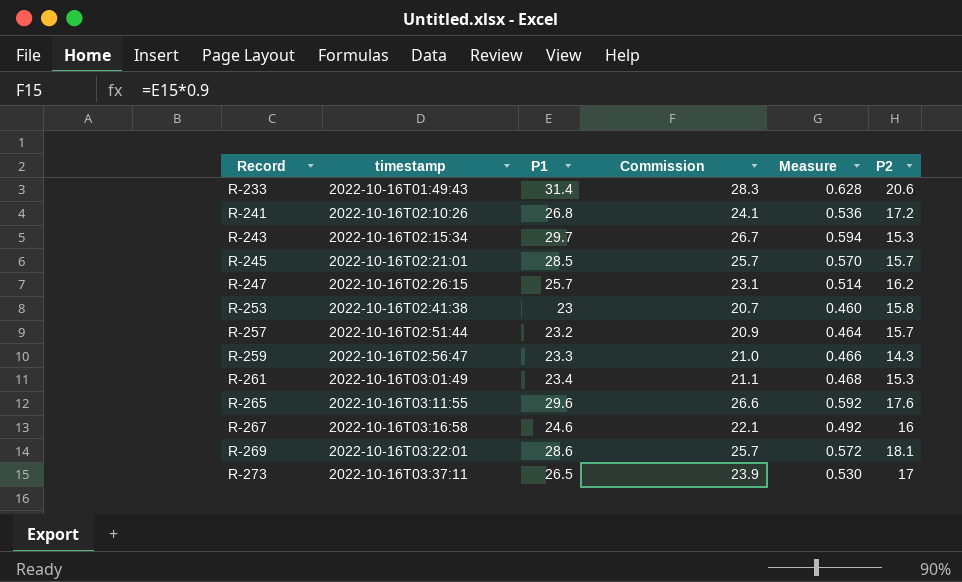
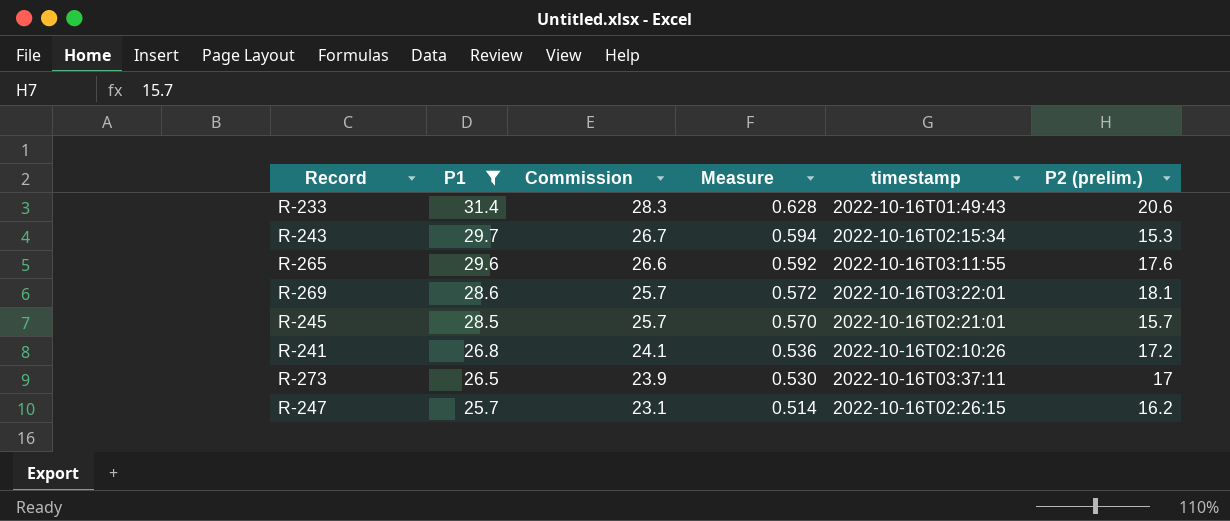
filter: none -> P1 >= 25.7
row order: Record ascending -> P1 descending
column timestamp | position: 2 -> 5
column name: P2 -> P2 (prelim.)

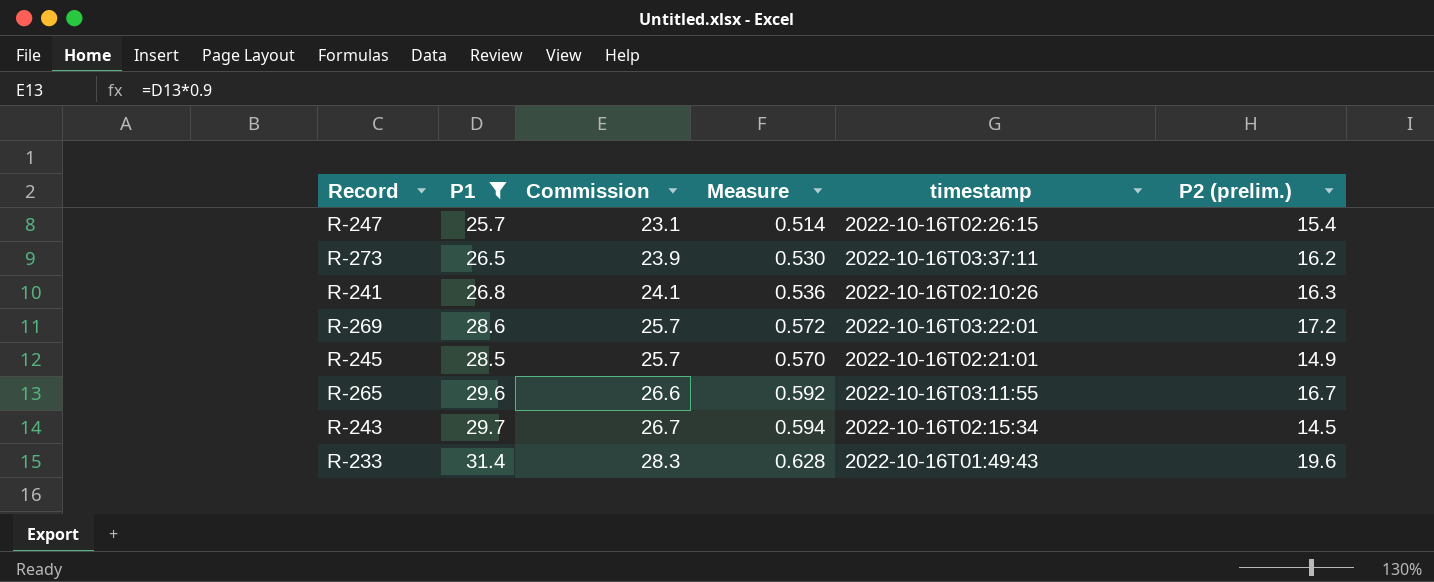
row order: P1 descending -> Commission ascending
R-247 | P2 (prelim.): 16.2 -> 15.4
R-273 | P2 (prelim.): 17 -> 16.2
R-241 | P2 (prelim.): 17.2 -> 16.3
R-269 | P2 (prelim.): 18.1 -> 17.2
R-245 | P2 (prelim.): 15.7 -> 14.9
R-265 | P2 (prelim.): 17.6 -> 16.7
R-243 | P2 (prelim.): 15.3 -> 14.5
R-233 | P2 (prelim.): 20.6 -> 19.6

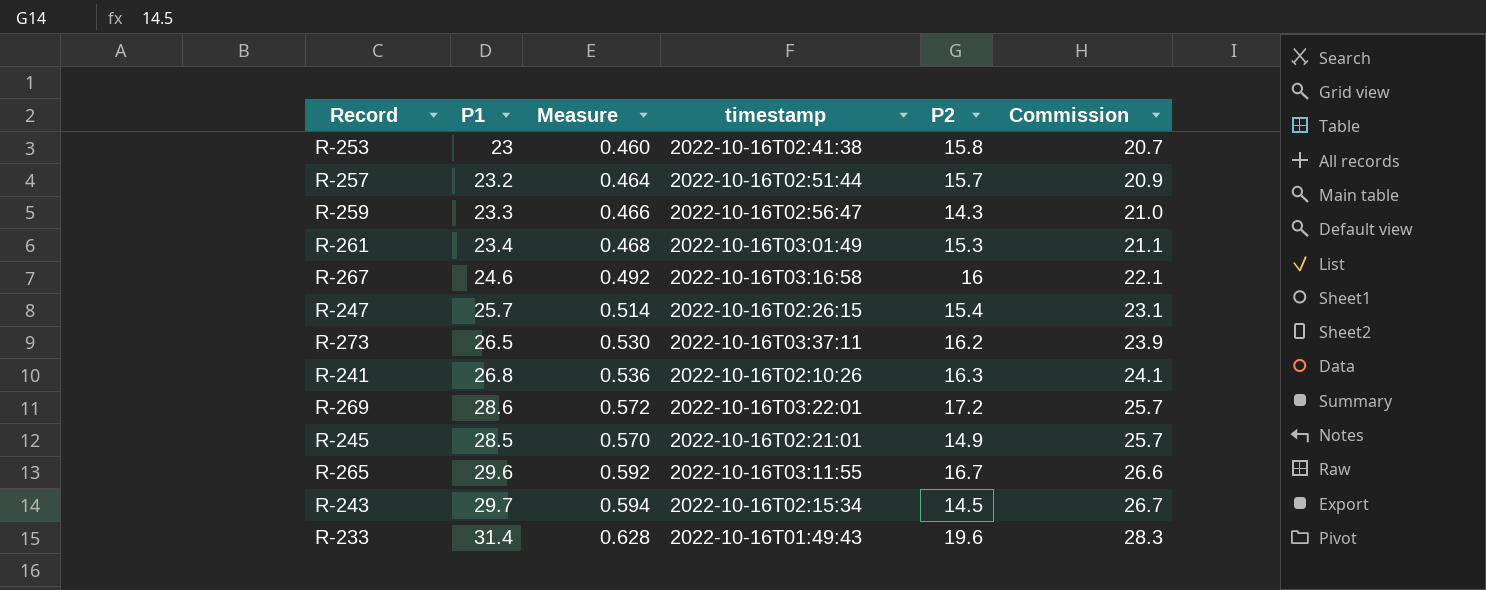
filter: P1 >= 25.7 -> none
column name: P2 (prelim.) -> P2
column Commission | position: 3 -> 6

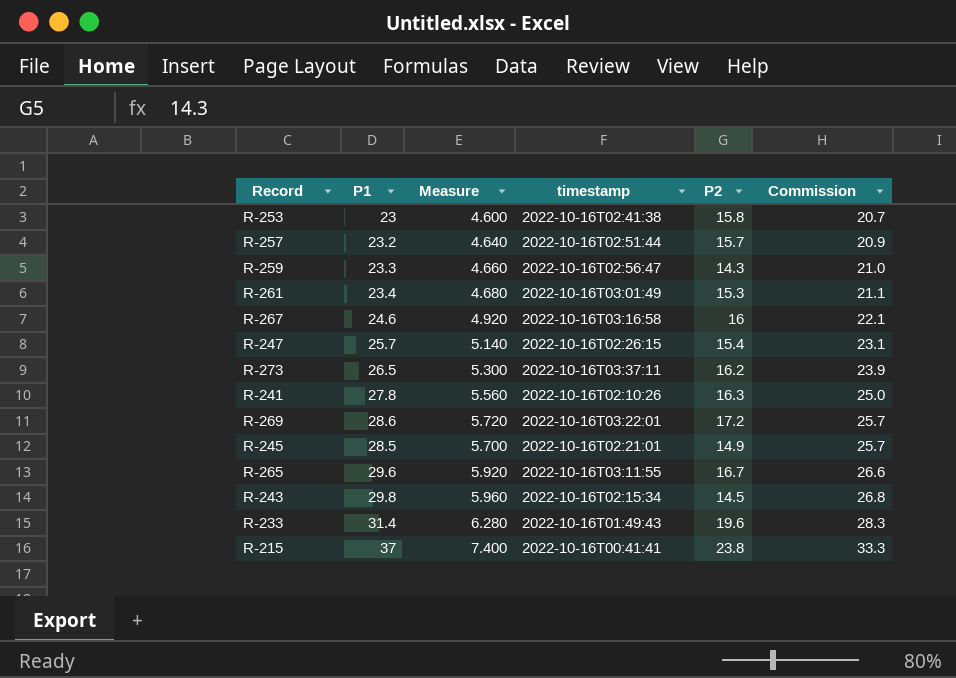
column Measure | formula: [P1] * 0.02 -> [P1] * 0.2
R-241 | P1: 26.8 -> 27.8
R-241 | Commission: 24.1 -> 25.0
R-243 | P1: 29.7 -> 29.8
R-243 | Commission: 26.7 -> 26.8
row R-215: none -> 37 | 7.400 | 2022-10-16T00:41:41 | 23.8 | 33.3

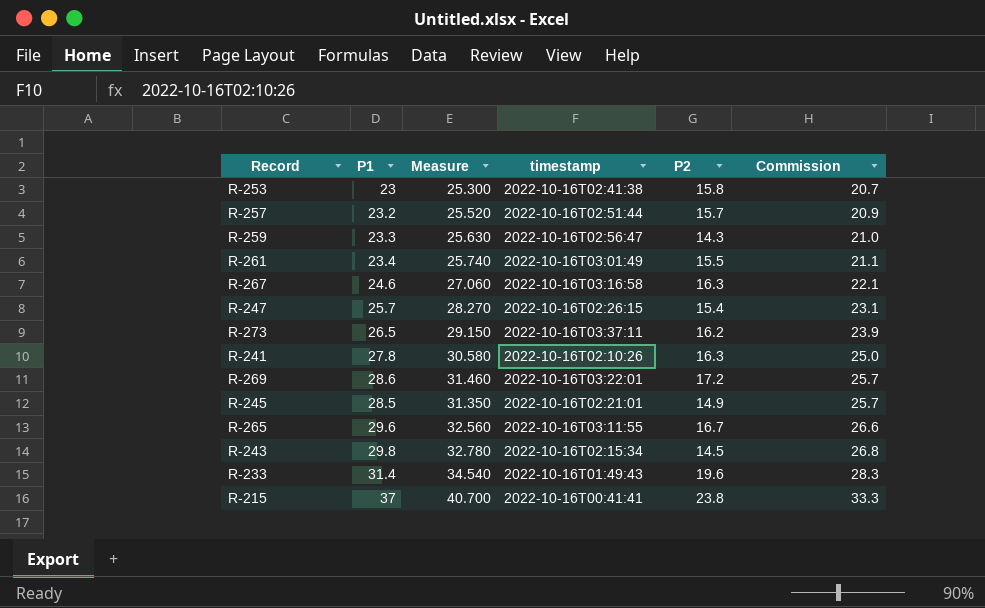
column Measure | formula: [P1] * 0.2 -> [P1] * 1.1
R-261 | P2: 15.3 -> 15.5
R-267 | P2: 16 -> 16.3

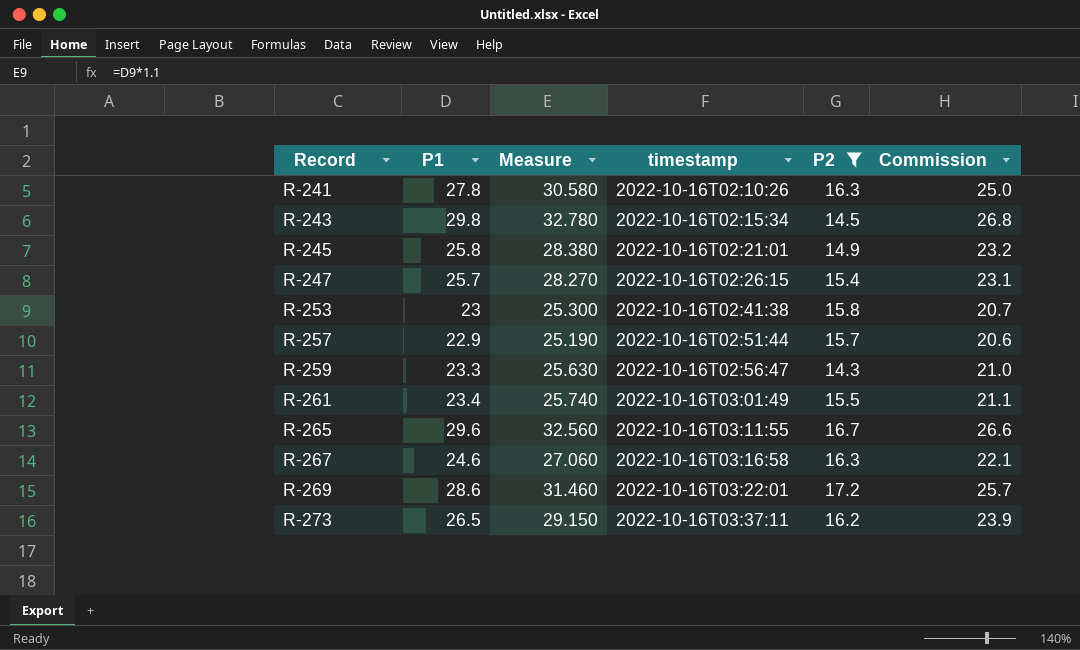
filter: none -> P2 <= 17.2
row order: Commission ascending -> Record ascending
R-245 | P1: 28.5 -> 25.8
R-245 | Measure: 31.350 -> 28.380
R-245 | Commission: 25.7 -> 23.2
R-257 | P1: 23.2 -> 22.9
R-257 | Measure: 25.520 -> 25.190
R-257 | Commission: 20.9 -> 20.6

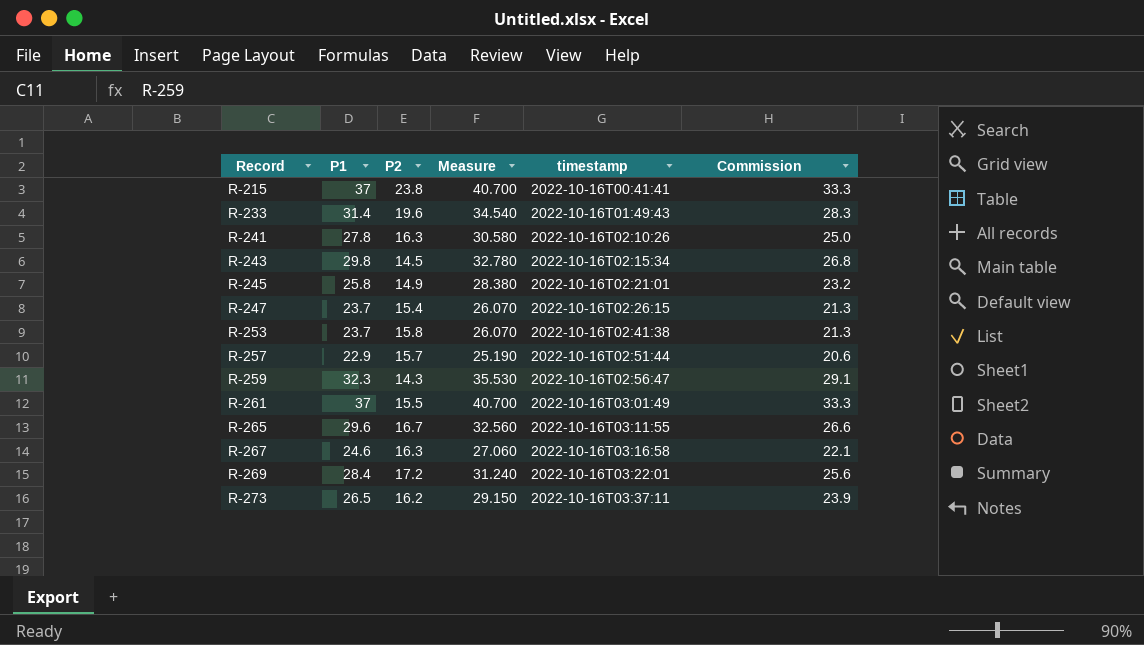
filter: P2 <= 17.2 -> none
column P2 | position: 5 -> 3
R-247 | P1: 25.7 -> 23.7
R-247 | Measure: 28.270 -> 26.070
R-247 | Commission: 23.1 -> 21.3
R-253 | P1: 23 -> 23.7
R-253 | Measure: 25.300 -> 26.070
R-253 | Commission: 20.7 -> 21.3
R-259 | P1: 23.3 -> 32.3
R-259 | Measure: 25.630 -> 35.530
R-259 | Commission: 21.0 -> 29.1
R-261 | P1: 23.4 -> 37
R-261 | Measure: 25.740 -> 40.700
R-261 | Commission: 21.1 -> 33.3
R-269 | P1: 28.6 -> 28.4
R-269 | Measure: 31.460 -> 31.240
R-269 | Commission: 25.7 -> 25.6

